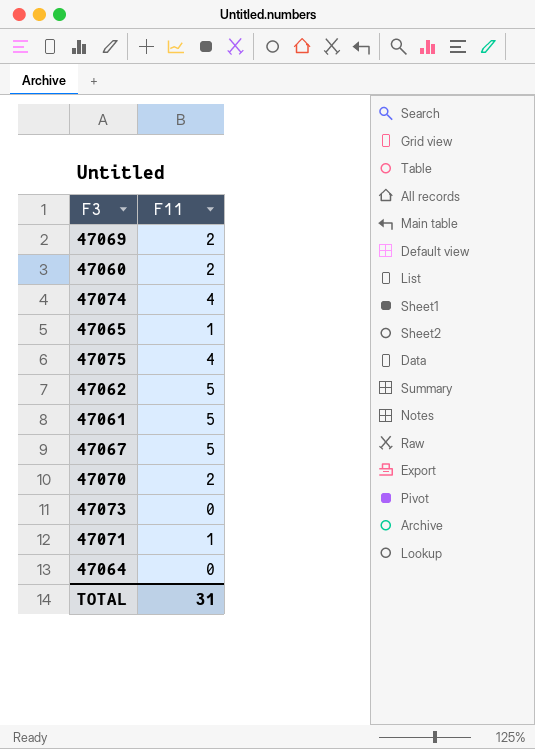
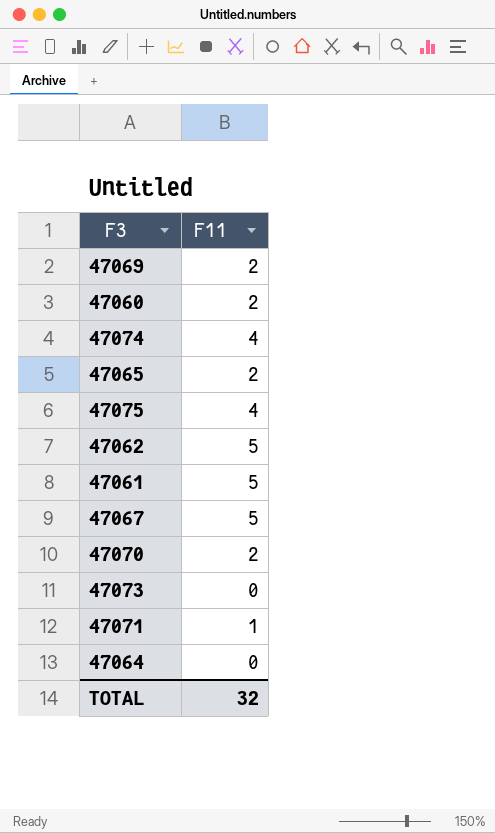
47065 | F11: 1 -> 2
TOTAL | F11: 31 -> 32

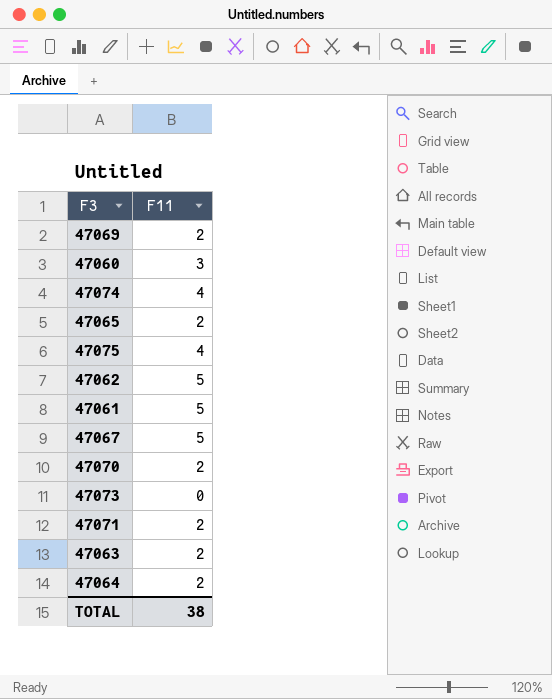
47060 | F11: 2 -> 3
47071 | F11: 1 -> 2
row 47063: none -> 2
47064 | F11: 0 -> 2
TOTAL | F11: 32 -> 38

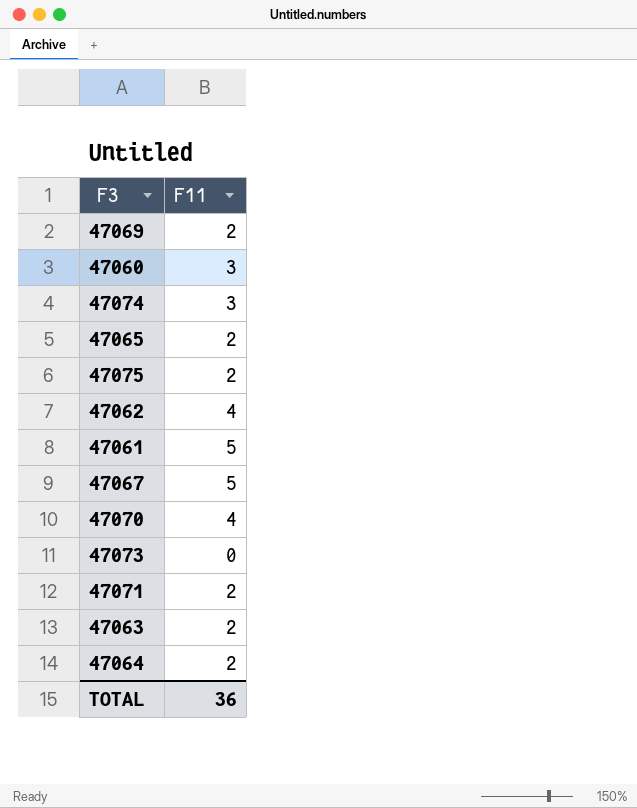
47074 | F11: 4 -> 3
47075 | F11: 4 -> 2
47062 | F11: 5 -> 4
47070 | F11: 2 -> 4
TOTAL | F11: 38 -> 36

